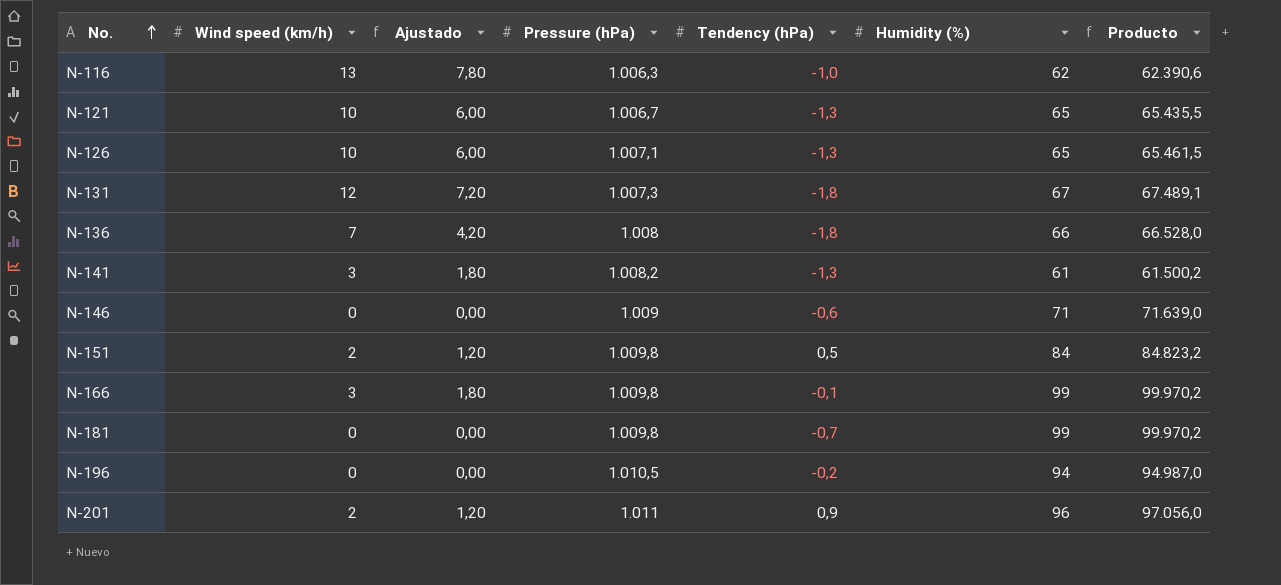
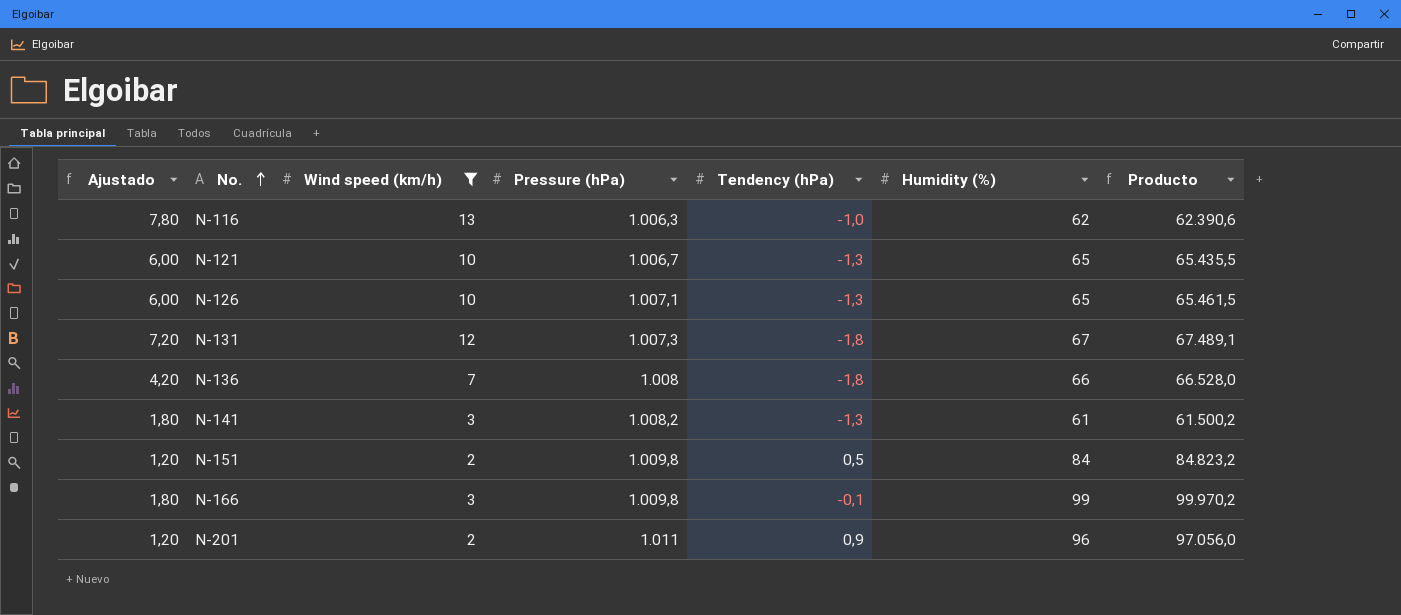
filter: none -> Wind speed (km/h) != 0
column Ajustado | position: 3 -> 1

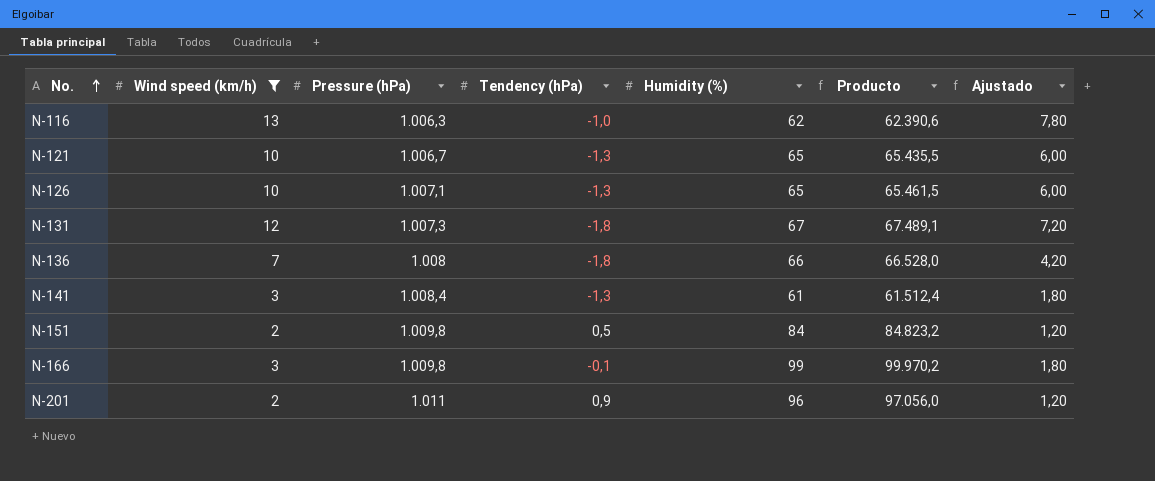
column Ajustado | position: 1 -> 7
N-141 | Pressure (hPa): 1.008,2 -> 1.008,4
N-141 | Producto: 61.500,2 -> 61.512,4

